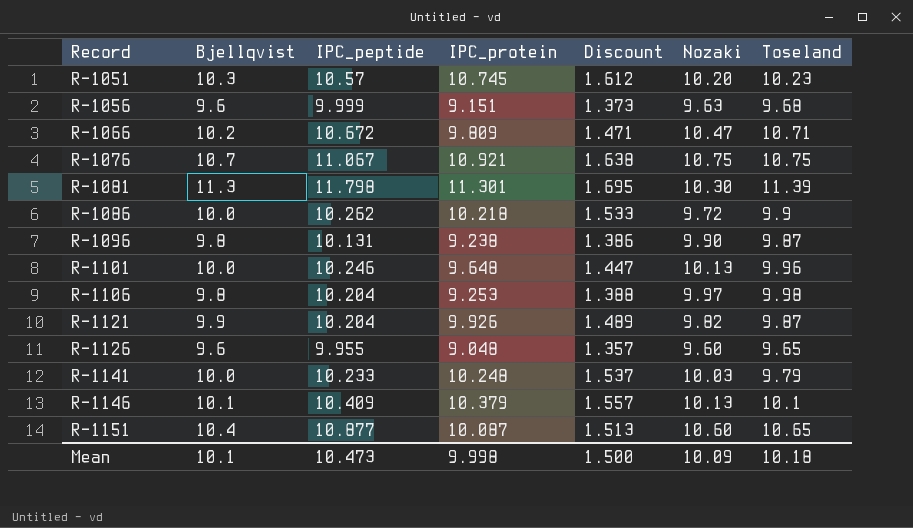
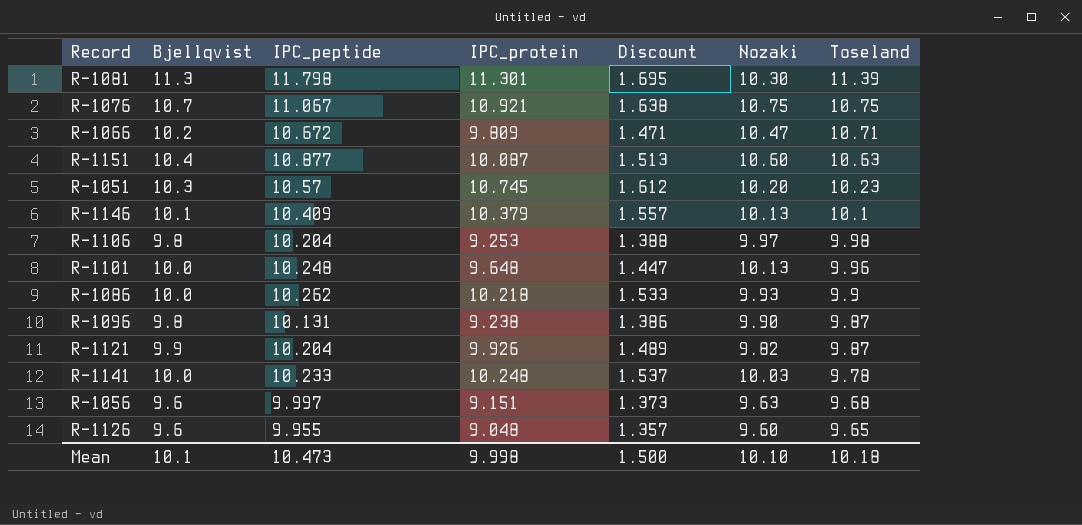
row order: Record ascending -> Toseland descending
R-1151 | Toseland: 10.65 -> 10.63
R-1101 | IPC_peptide: 10.246 -> 10.248
R-1086 | Nozaki: 9.72 -> 9.93
R-1141 | Toseland: 9.79 -> 9.78
R-1056 | IPC_peptide: 9.999 -> 9.997
Mean | Nozaki: 10.09 -> 10.10

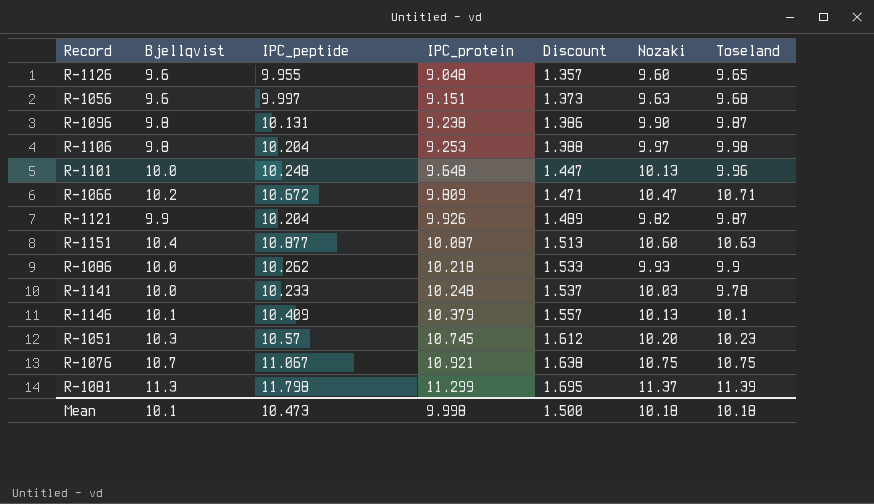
row order: Toseland descending -> IPC_protein ascending
R-1081 | IPC_protein: 11.301 -> 11.299
R-1081 | Nozaki: 10.30 -> 11.37
Mean | Nozaki: 10.10 -> 10.18

